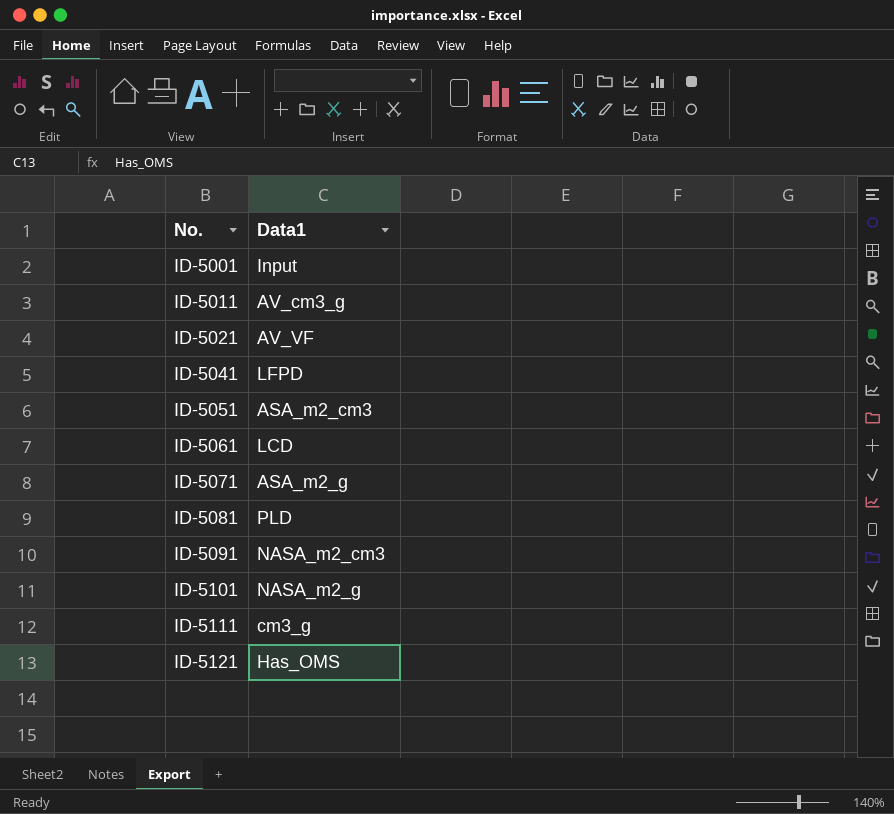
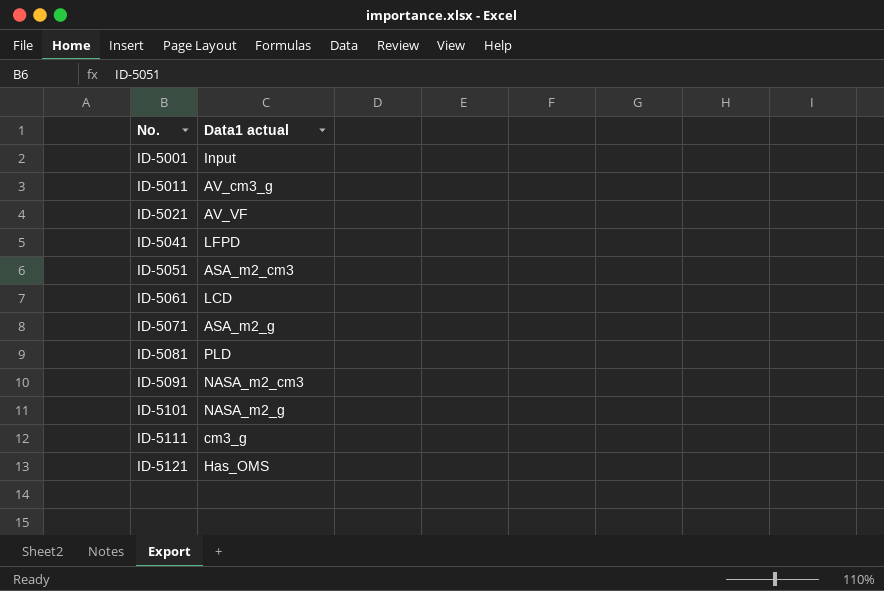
column name: Data1 -> Data1 actual

